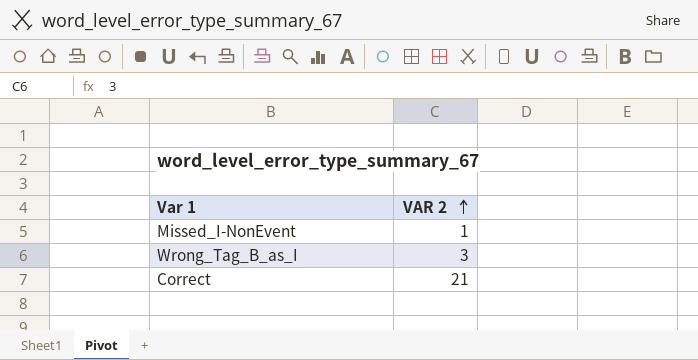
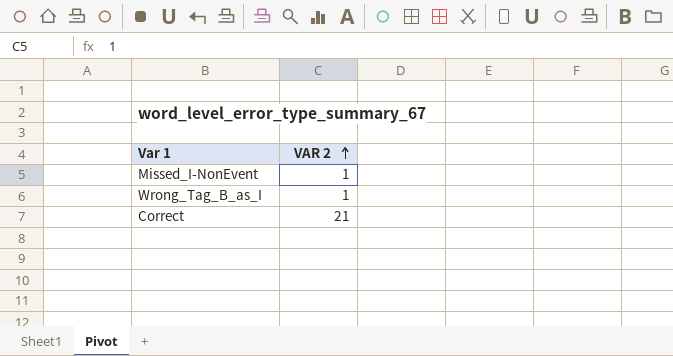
Wrong_Tag_B_as_I | VAR 2: 3 -> 1

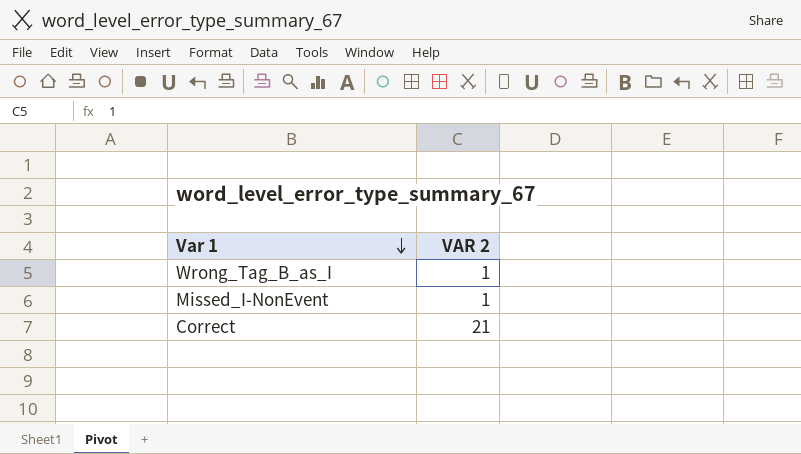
row order: VAR 2 ascending -> Var 1 descending

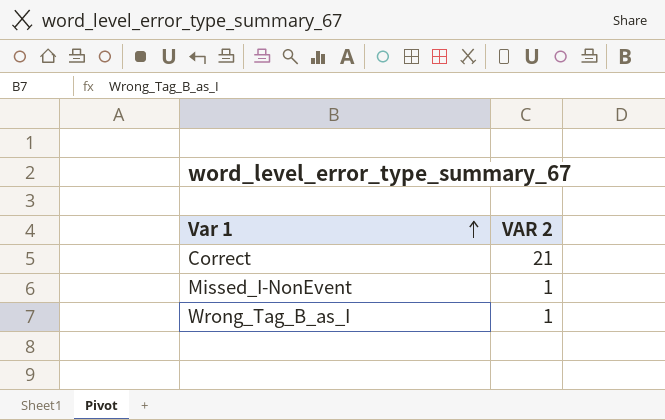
row order: Var 1 descending -> Var 1 ascending

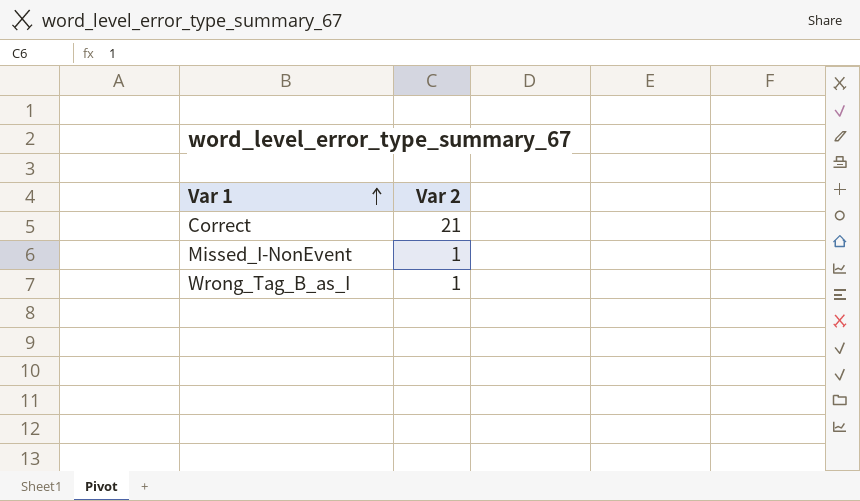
column name: VAR 2 -> Var 2

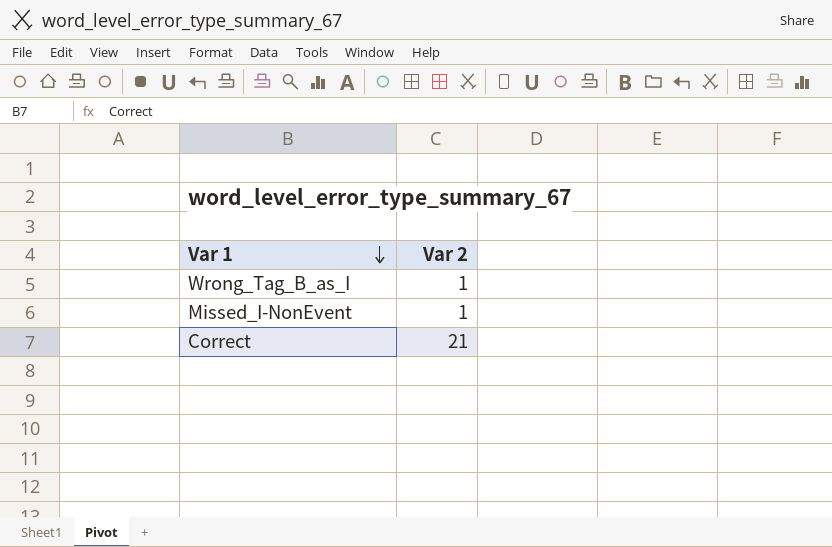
row order: Var 1 ascending -> Var 1 descending

